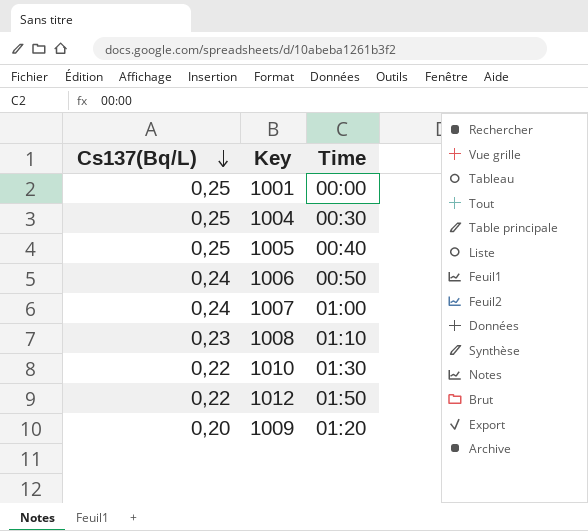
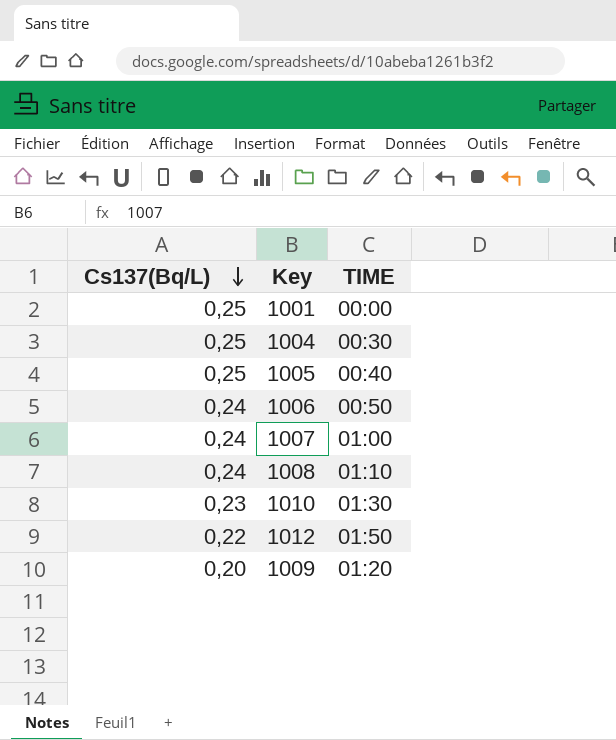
column name: Time -> TIME
1008 | Cs137(Bq/L): 0,23 -> 0,24
1010 | Cs137(Bq/L): 0,22 -> 0,23

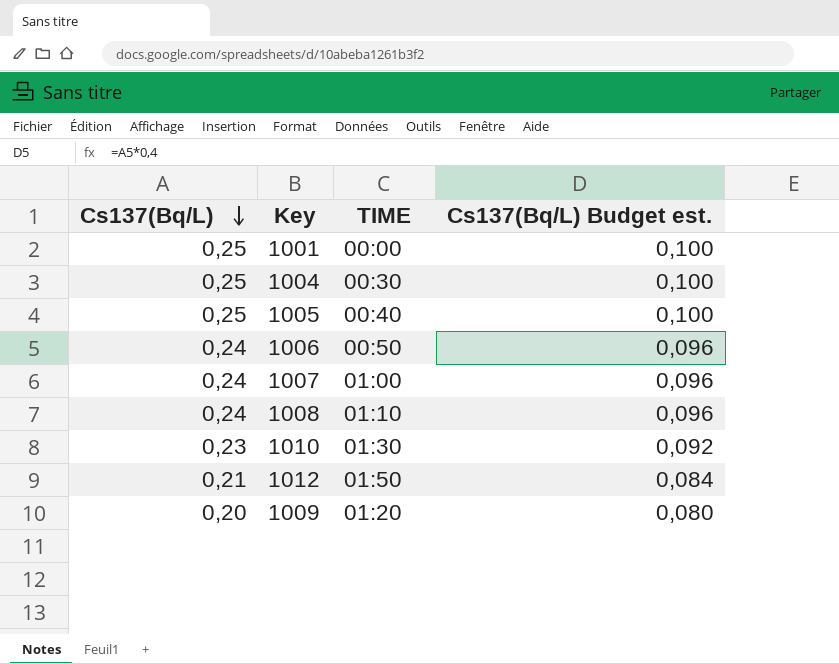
column Cs137(Bq/L) Budget est. | formula: none -> [Cs137(Bq/L)] * 0,4
1012 | Cs137(Bq/L): 0,22 -> 0,21

